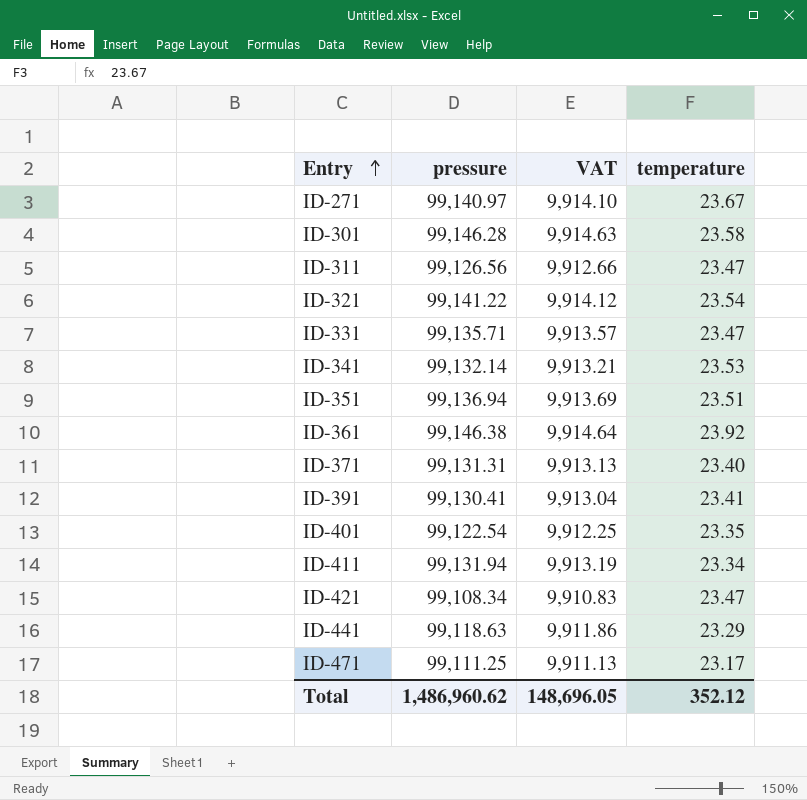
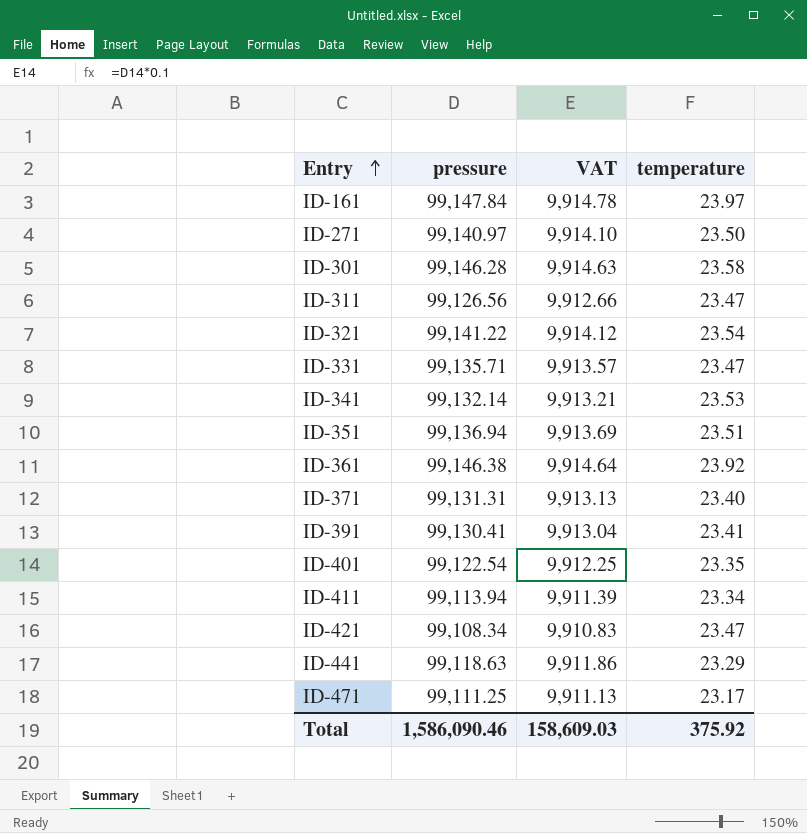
row ID-161: none -> 99,147.84 | 9,914.78 | 23.97
ID-271 | temperature: 23.67 -> 23.50
ID-411 | pressure: 99,131.94 -> 99,113.94
ID-411 | VAT: 9,913.19 -> 9,911.39
Total | pressure: 1,486,960.62 -> 1,586,090.46
Total | VAT: 148,696.05 -> 158,609.03
Total | temperature: 352.12 -> 375.92

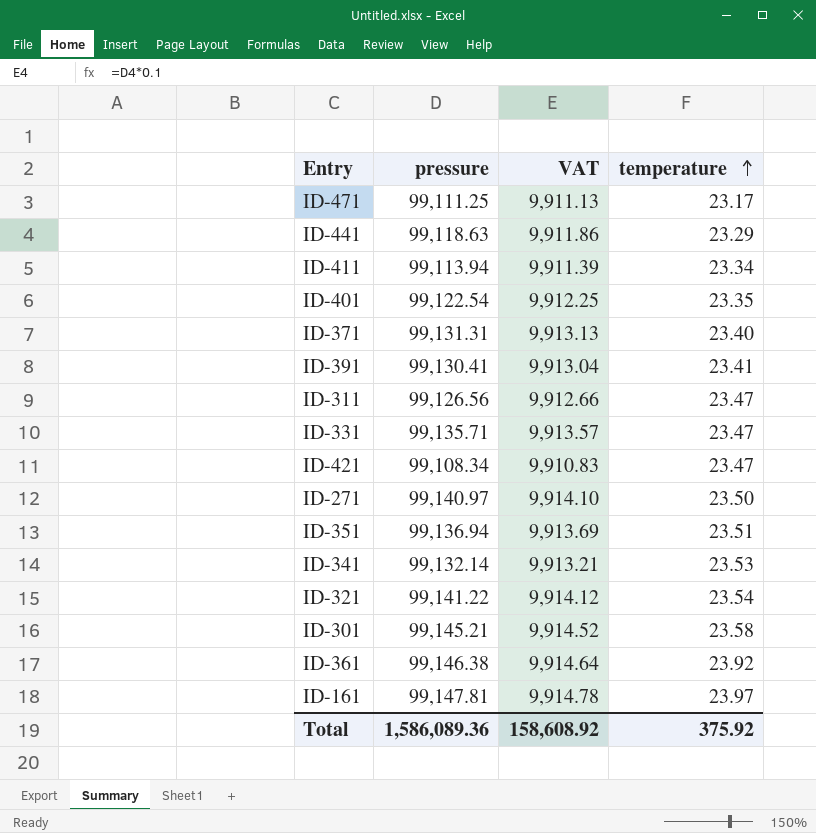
row order: Entry ascending -> temperature ascending
ID-301 | pressure: 99,146.28 -> 99,145.21
ID-301 | VAT: 9,914.63 -> 9,914.52
ID-161 | pressure: 99,147.84 -> 99,147.81
Total | pressure: 1,586,090.46 -> 1,586,089.36
Total | VAT: 158,609.03 -> 158,608.92

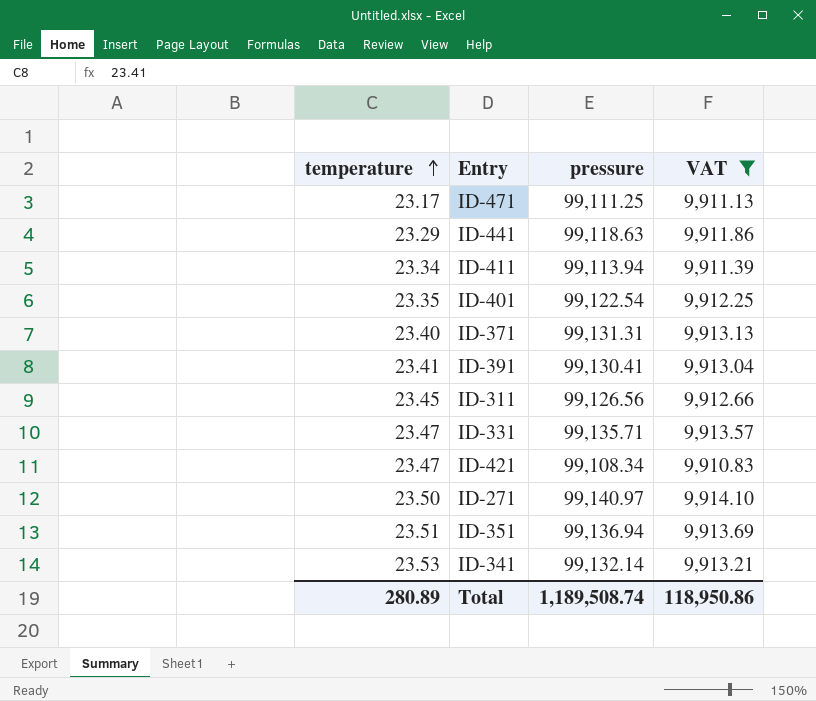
filter: none -> VAT <= 9,914.10
column temperature | position: 4 -> 1
ID-311 | temperature: 23.47 -> 23.45
Total | temperature: 375.92 -> 280.89
Total | pressure: 1,586,089.36 -> 1,189,508.74
Total | VAT: 158,608.92 -> 118,950.86

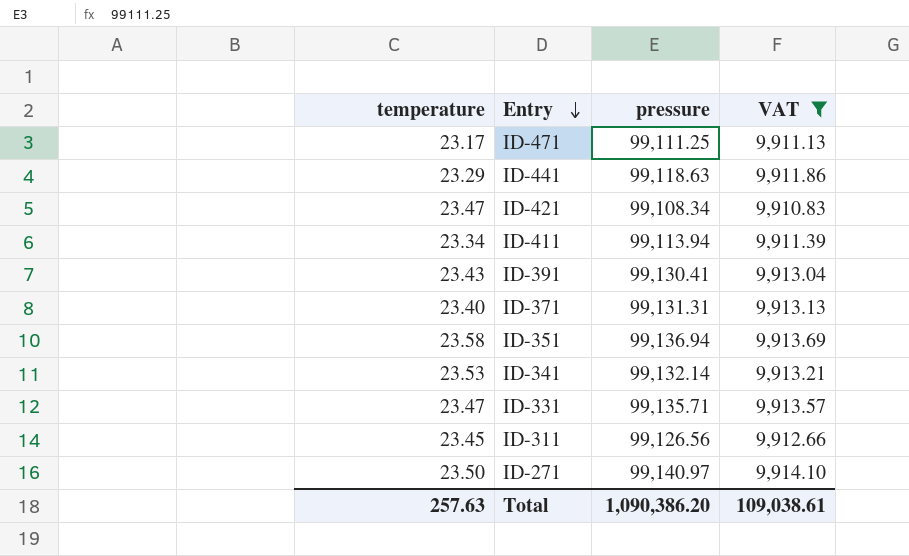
row order: temperature ascending -> Entry descending
row ID-401: 23.35 | 99,122.54 | 9,912.25 -> none
ID-391 | temperature: 23.41 -> 23.43
ID-351 | temperature: 23.51 -> 23.58
Total | temperature: 280.89 -> 257.63
Total | pressure: 1,189,508.74 -> 1,090,386.20
Total | VAT: 118,950.86 -> 109,038.61

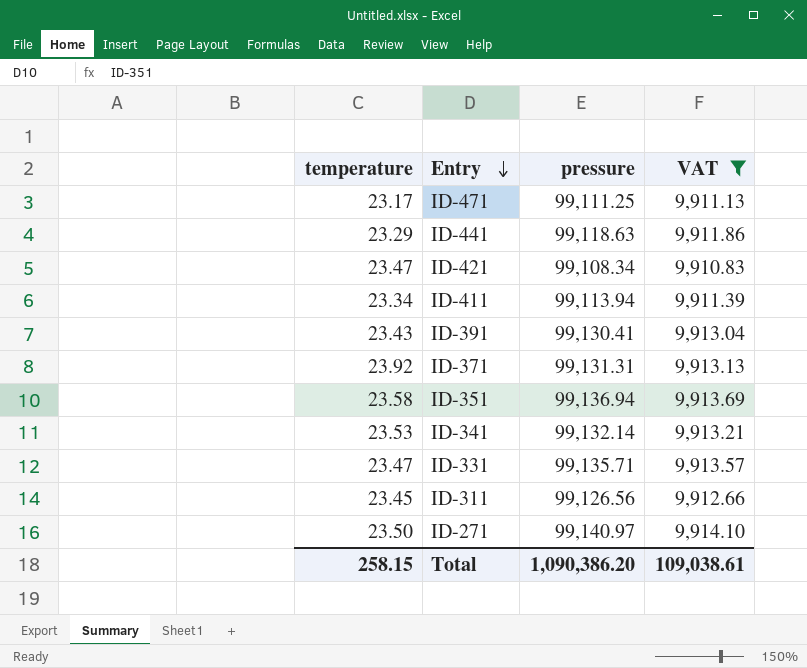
ID-371 | temperature: 23.40 -> 23.92
Total | temperature: 257.63 -> 258.15

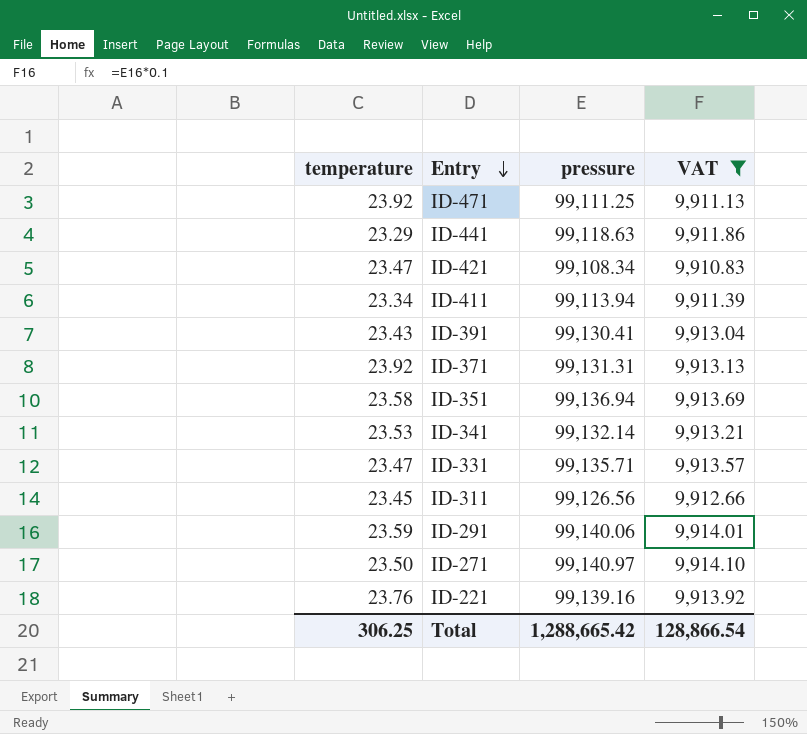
ID-471 | temperature: 23.17 -> 23.92
row ID-291: none -> 23.59 | 99,140.06 | 9,914.01
row ID-221: none -> 23.76 | 99,139.16 | 9,913.92
Total | temperature: 258.15 -> 306.25
Total | pressure: 1,090,386.20 -> 1,288,665.42
Total | VAT: 109,038.61 -> 128,866.54

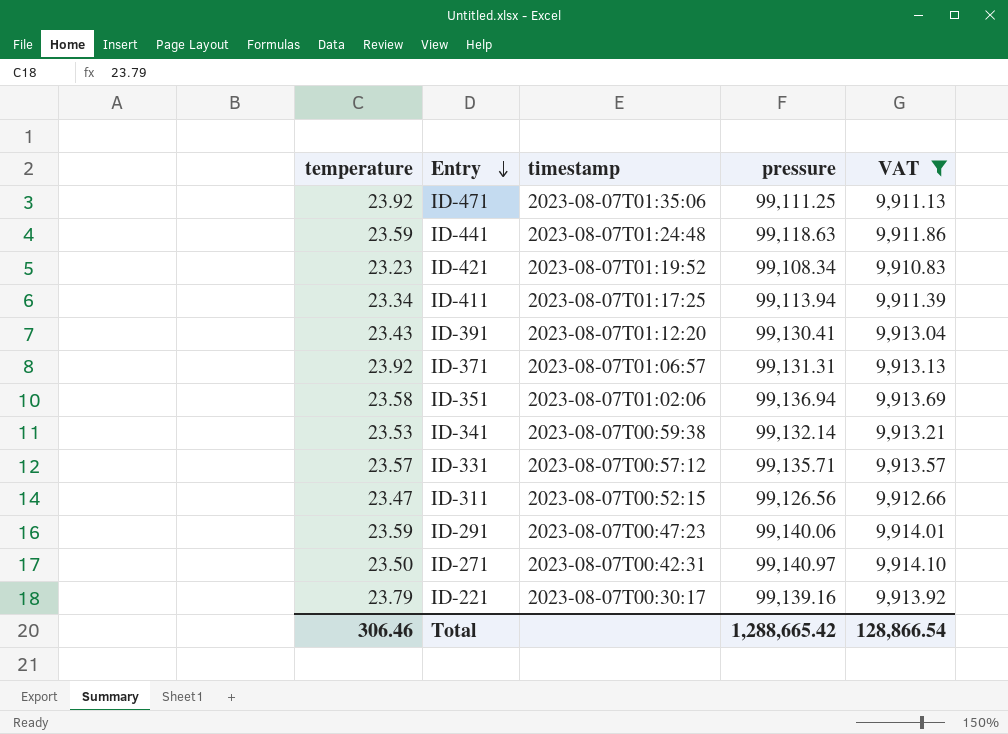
column timestamp | position: none -> 3
ID-441 | temperature: 23.29 -> 23.59
ID-421 | temperature: 23.47 -> 23.23
ID-331 | temperature: 23.47 -> 23.57
ID-311 | temperature: 23.45 -> 23.47
ID-221 | temperature: 23.76 -> 23.79
Total | temperature: 306.25 -> 306.46

